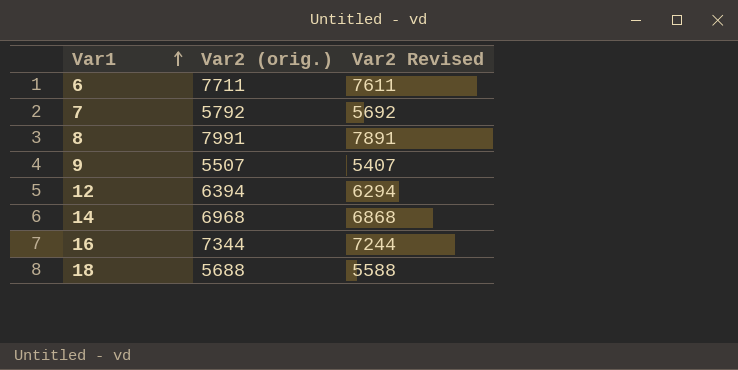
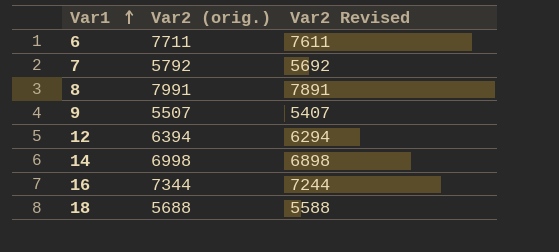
14 | Var2 (orig.): 6968 -> 6998
14 | Var2 Revised: 6868 -> 6898

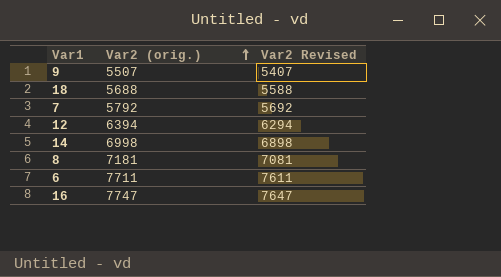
row order: Var1 ascending -> Var2 (orig.) ascending
8 | Var2 (orig.): 7991 -> 7181
8 | Var2 Revised: 7891 -> 7081
16 | Var2 (orig.): 7344 -> 7747
16 | Var2 Revised: 7244 -> 7647

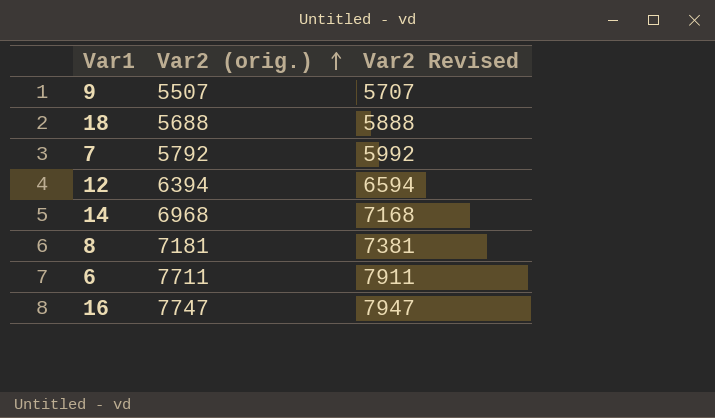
column Var2 Revised | formula: [Var2 (orig.)] - 100 -> [Var2 (orig.)] + 200
14 | Var2 (orig.): 6998 -> 6968

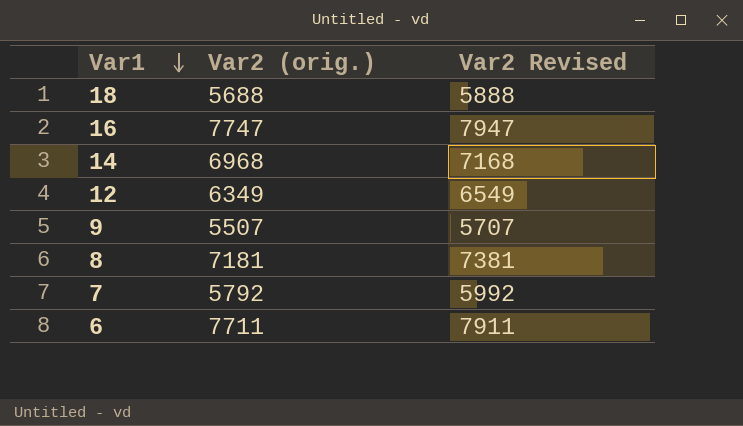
row order: Var2 (orig.) ascending -> Var1 descending
12 | Var2 (orig.): 6394 -> 6349
12 | Var2 Revised: 6594 -> 6549

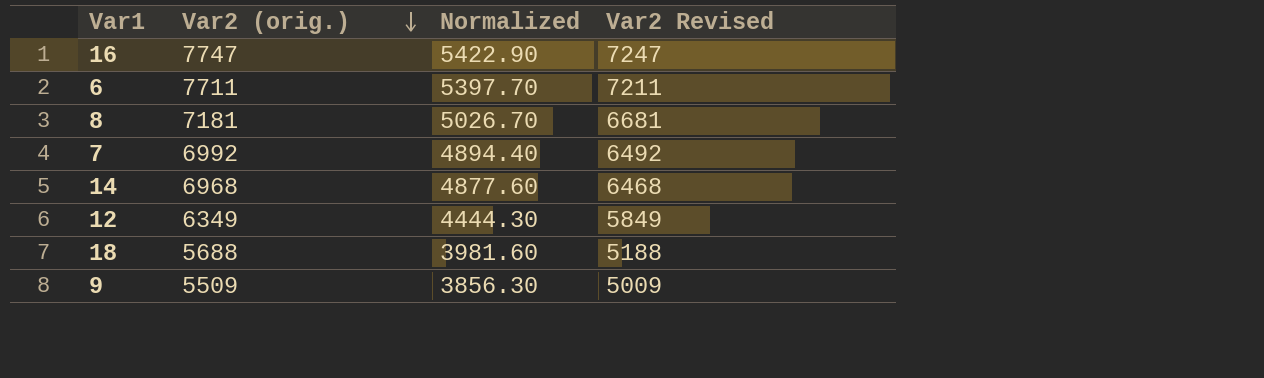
row order: Var1 descending -> Var2 (orig.) descending
column Normalized | formula: none -> [Var2 (orig.)] * 0.7
column Var2 Revised | formula: [Var2 (orig.)] + 200 -> [Var2 (orig.)] - 500
7 | Var2 (orig.): 5792 -> 6992
9 | Var2 (orig.): 5507 -> 5509

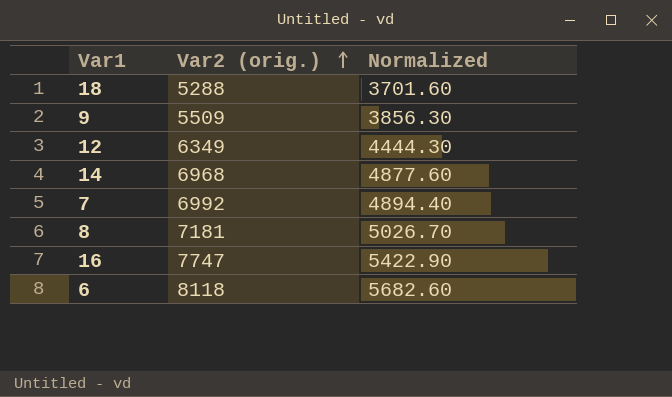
row order: Var2 (orig.) descending -> Var2 (orig.) ascending
column Var2 Revised | formula: [Var2 (orig.)] - 500 -> none
18 | Var2 (orig.): 5688 -> 5288
18 | Normalized: 3981.60 -> 3701.60
6 | Var2 (orig.): 7711 -> 8118
6 | Normalized: 5397.70 -> 5682.60

